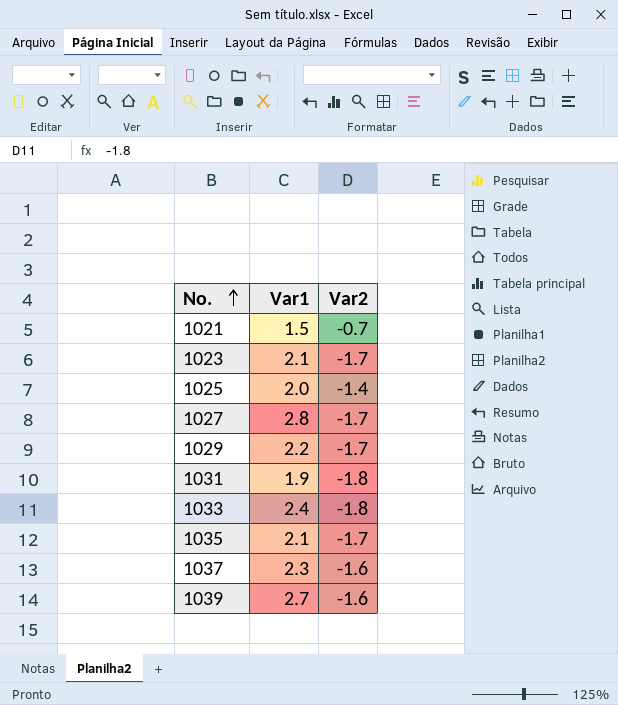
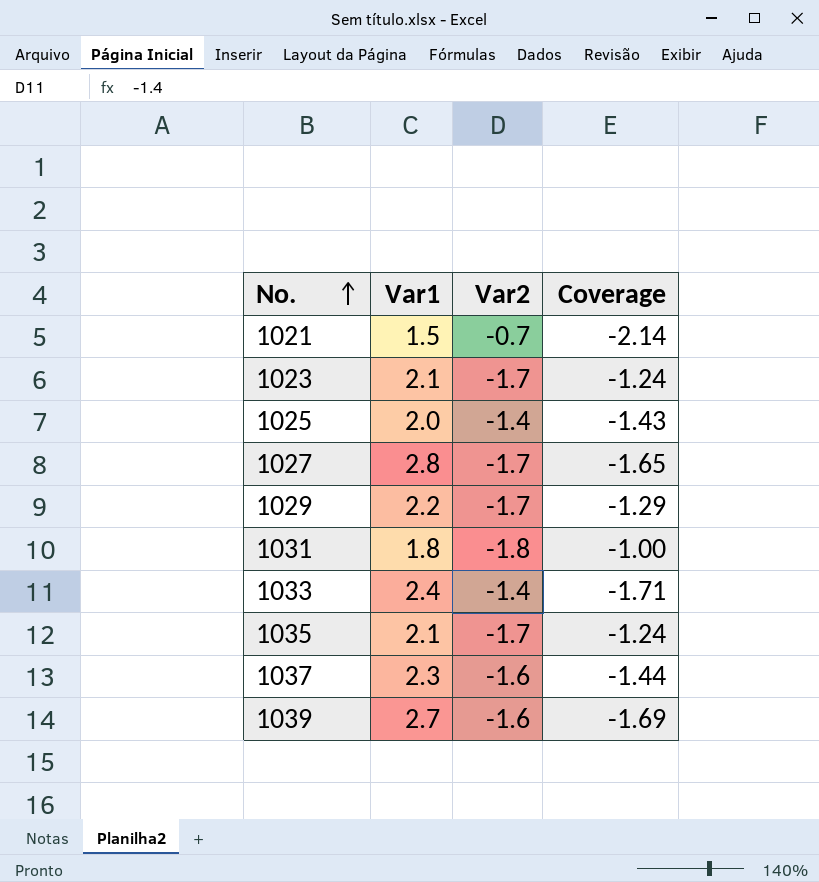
column Coverage | formula: none -> [Var1] / [Var2]
1031 | Var1: 1.9 -> 1.8
1033 | Var2: -1.8 -> -1.4

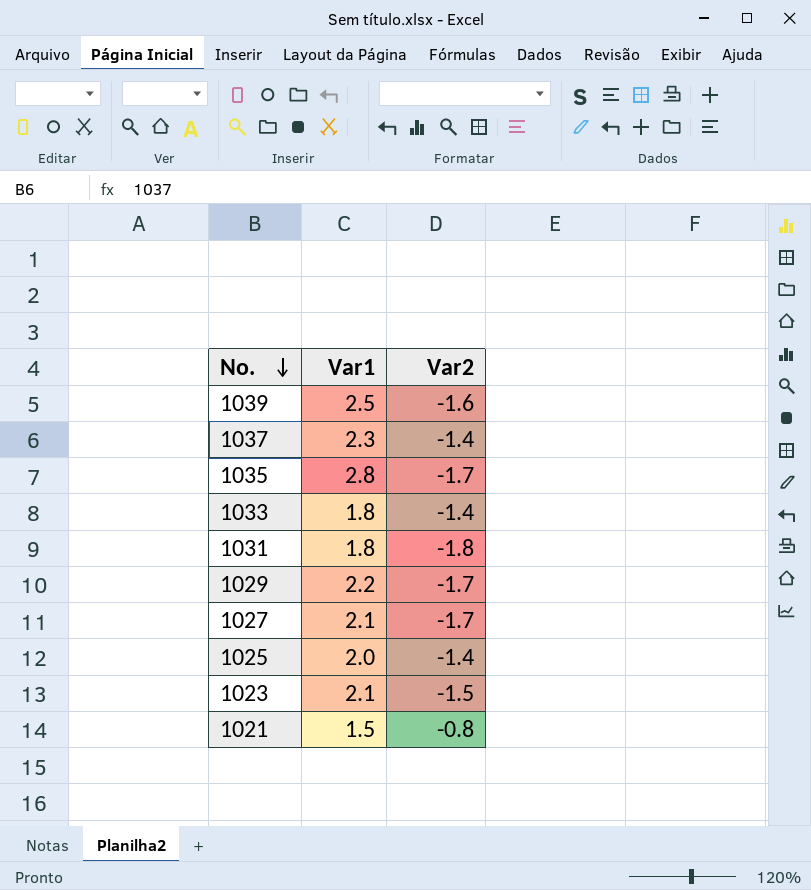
row order: No. ascending -> No. descending
column Coverage | formula: [Var1] / [Var2] -> none
1039 | Var1: 2.7 -> 2.5
1037 | Var2: -1.6 -> -1.4
1035 | Var1: 2.1 -> 2.8
1033 | Var1: 2.4 -> 1.8
1027 | Var1: 2.8 -> 2.1
1023 | Var2: -1.7 -> -1.5
1021 | Var2: -0.7 -> -0.8

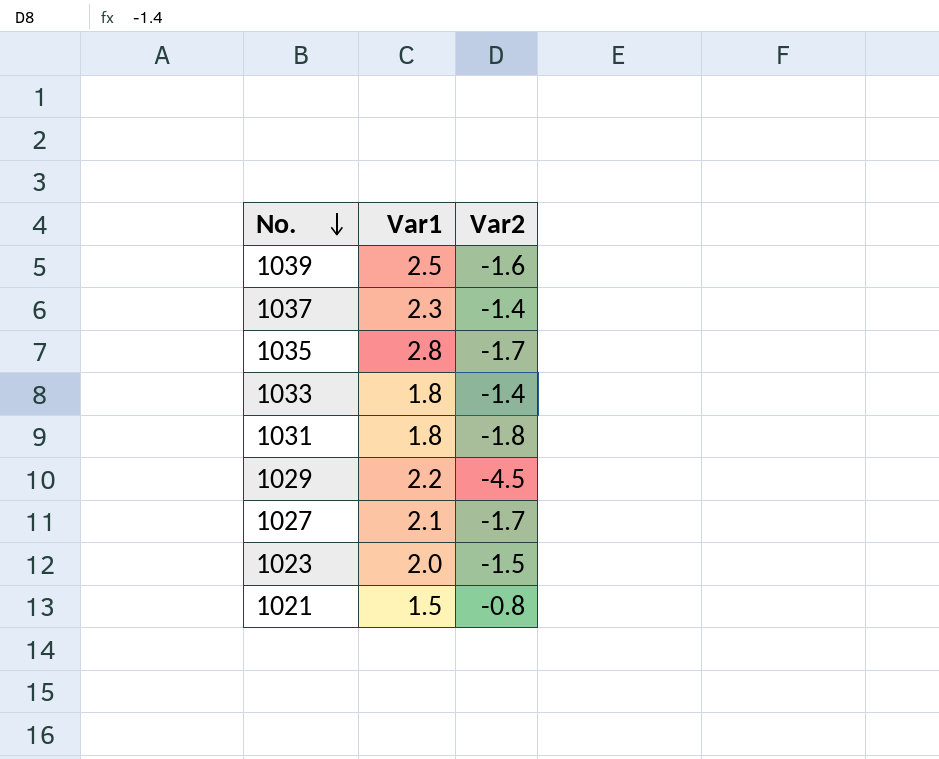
row 1025: 2.0 | -1.4 -> none
1029 | Var2: -1.7 -> -4.5
1023 | Var1: 2.1 -> 2.0

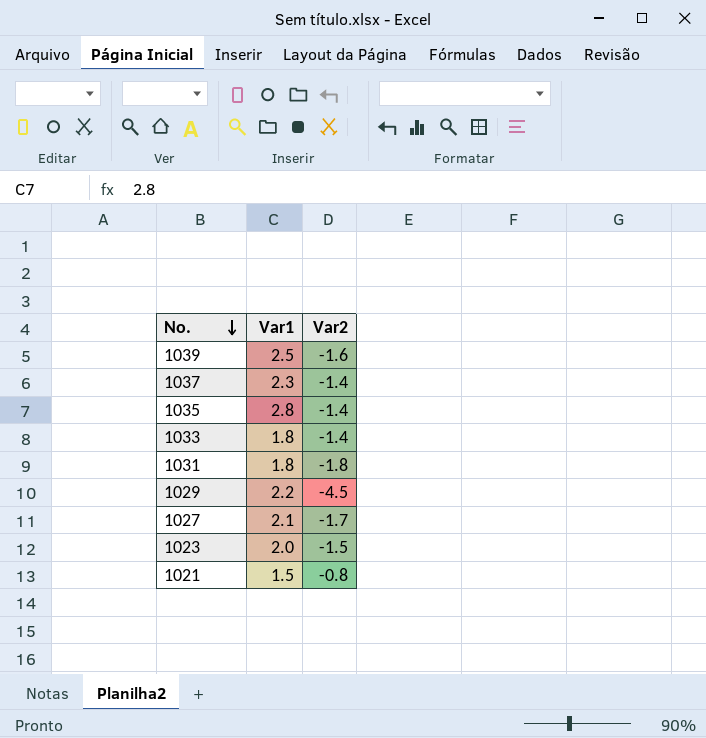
1035 | Var2: -1.7 -> -1.4

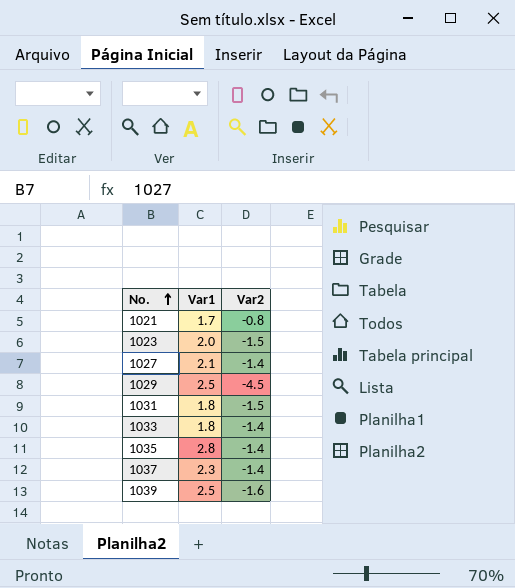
row order: No. descending -> No. ascending
1021 | Var1: 1.5 -> 1.7
1027 | Var2: -1.7 -> -1.4
1029 | Var1: 2.2 -> 2.5
1031 | Var2: -1.8 -> -1.5

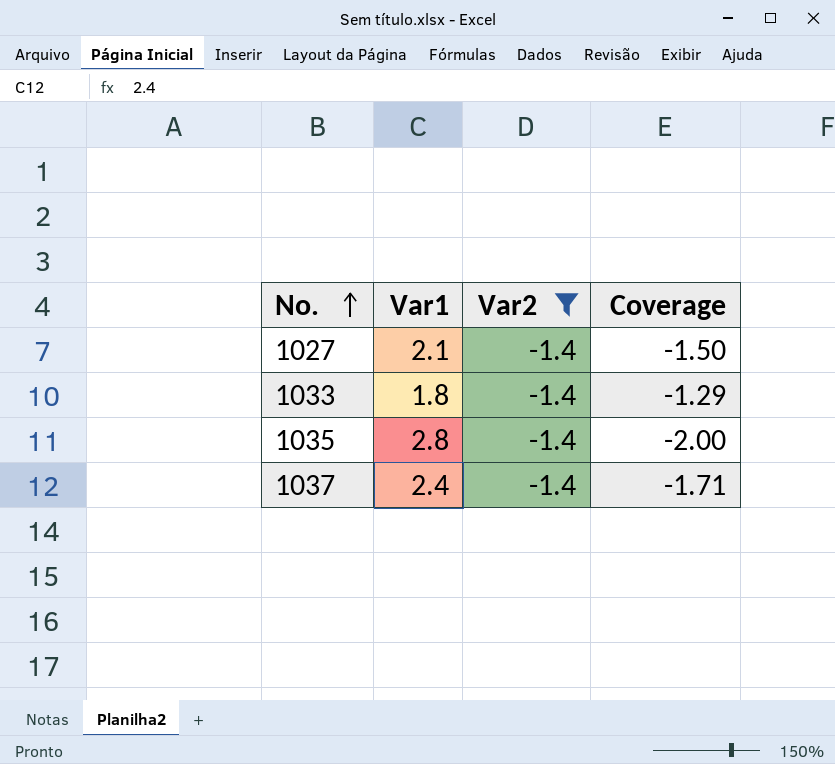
filter: none -> Var2 = -1.4
column Coverage | formula: none -> [Var1] / [Var2]
1037 | Var1: 2.3 -> 2.4

